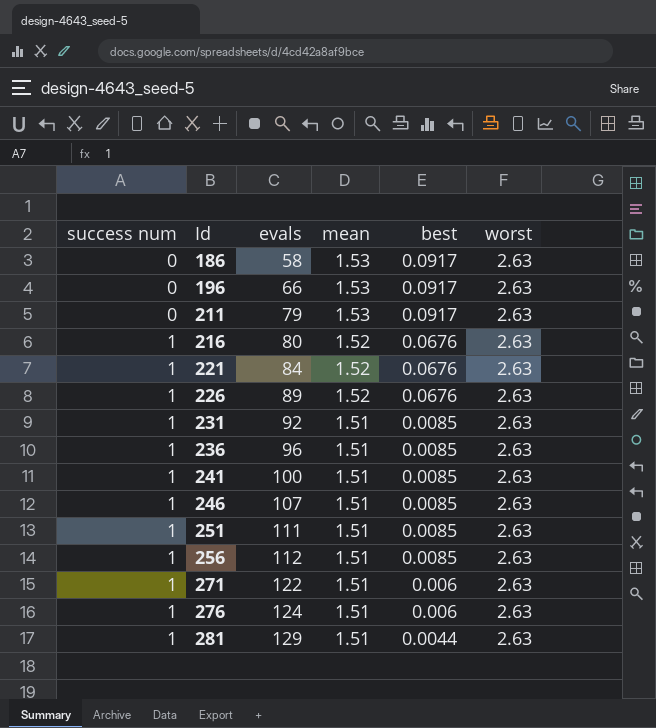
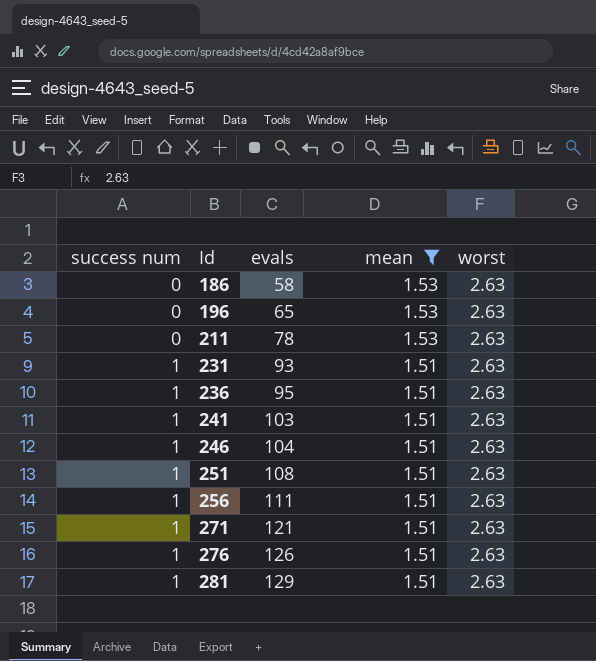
filter: none -> mean != 1.52
column best | position: 5 -> none
196 | evals: 66 -> 65
211 | evals: 79 -> 78
231 | evals: 92 -> 93
236 | evals: 96 -> 95
241 | evals: 100 -> 103
246 | evals: 107 -> 104
251 | evals: 111 -> 108
256 | evals: 112 -> 111
271 | evals: 122 -> 121
276 | evals: 124 -> 126

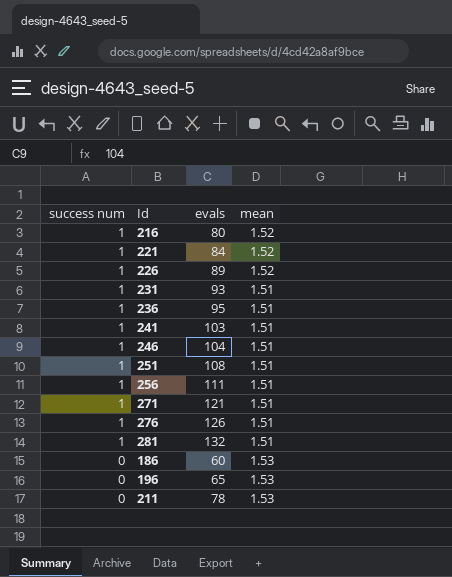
filter: mean != 1.52 -> none
row order: success num ascending -> success num descending
column worst | position: 5 -> none
281 | evals: 129 -> 132
186 | evals: 58 -> 60

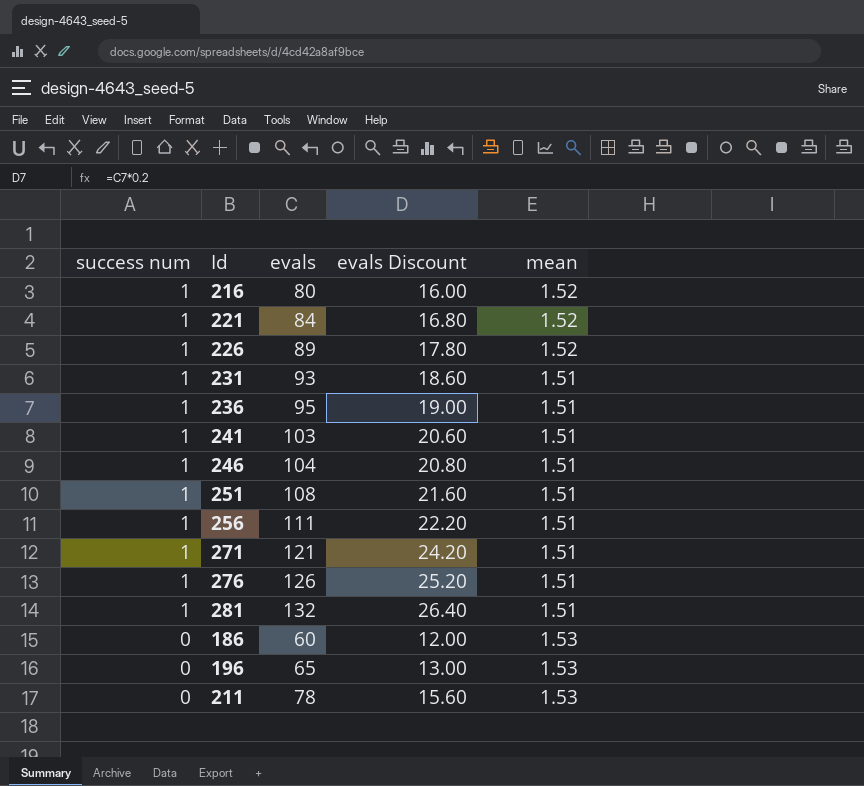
column evals Discount | formula: none -> [evals] * 0.2

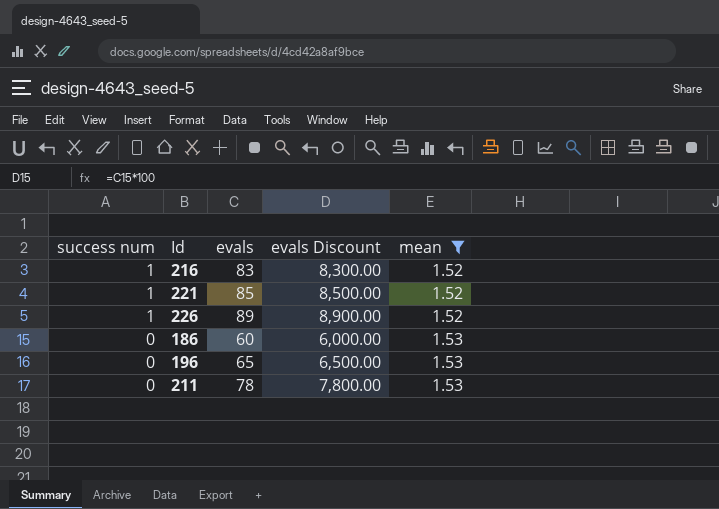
filter: none -> mean != 1.51
column evals Discount | formula: [evals] * 0.2 -> [evals] * 100
216 | evals: 80 -> 83
221 | evals: 84 -> 85

